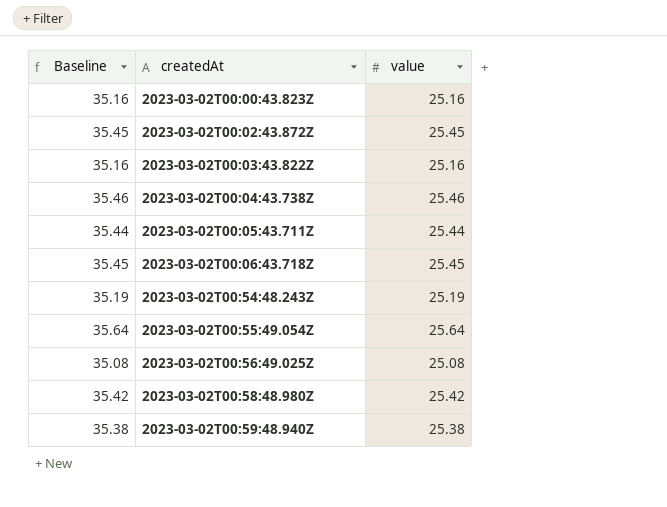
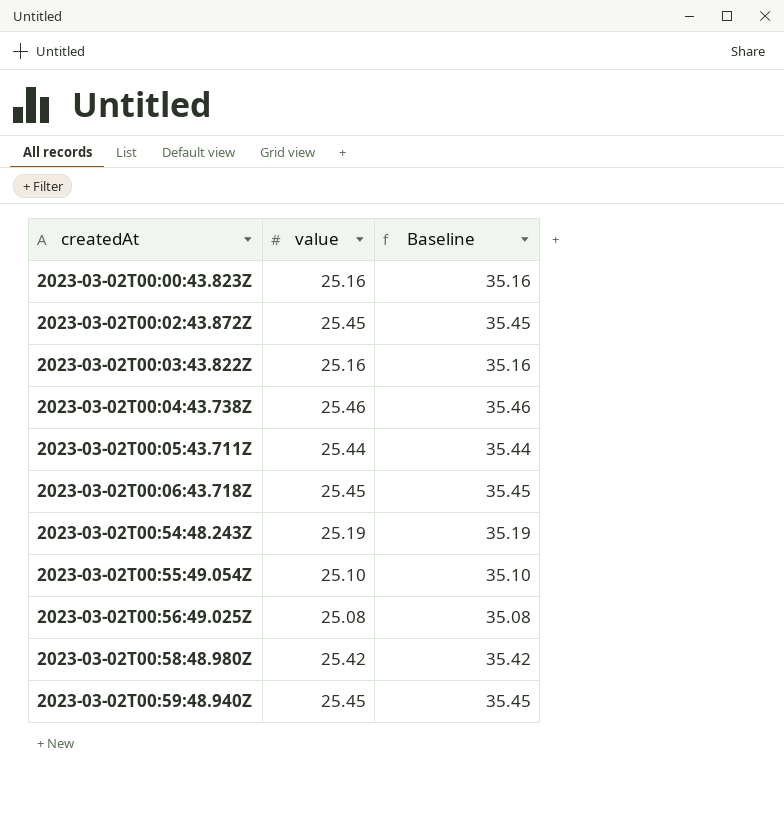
column Baseline | position: 1 -> 3
2023-03-02T00:55:49.054Z | value: 25.64 -> 25.10
2023-03-02T00:55:49.054Z | Baseline: 35.64 -> 35.10
2023-03-02T00:59:48.940Z | value: 25.38 -> 25.45
2023-03-02T00:59:48.940Z | Baseline: 35.38 -> 35.45

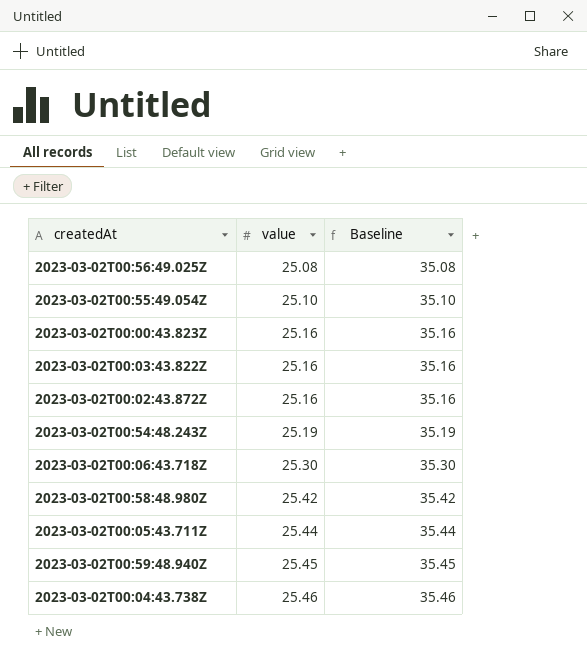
row order: createdAt ascending -> value ascending
2023-03-02T00:02:43.872Z | value: 25.45 -> 25.16
2023-03-02T00:02:43.872Z | Baseline: 35.45 -> 35.16
2023-03-02T00:06:43.718Z | value: 25.45 -> 25.30
2023-03-02T00:06:43.718Z | Baseline: 35.45 -> 35.30

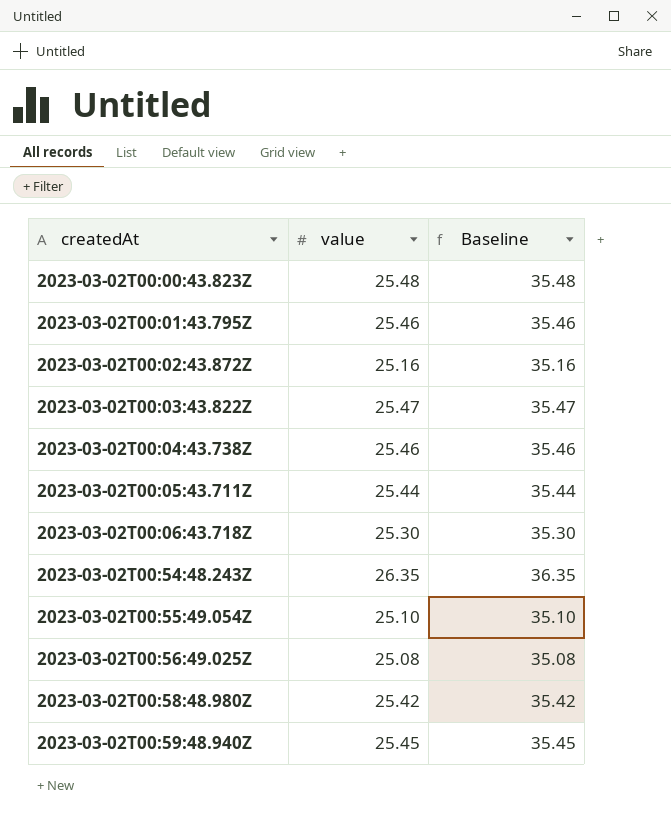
row order: value ascending -> createdAt ascending
2023-03-02T00:00:43.823Z | value: 25.16 -> 25.48
2023-03-02T00:00:43.823Z | Baseline: 35.16 -> 35.48
row 2023-03-02T00:01:43.795Z: none -> 25.46 | 35.46
2023-03-02T00:03:43.822Z | value: 25.16 -> 25.47
2023-03-02T00:03:43.822Z | Baseline: 35.16 -> 35.47
2023-03-02T00:54:48.243Z | value: 25.19 -> 26.35
2023-03-02T00:54:48.243Z | Baseline: 35.19 -> 36.35

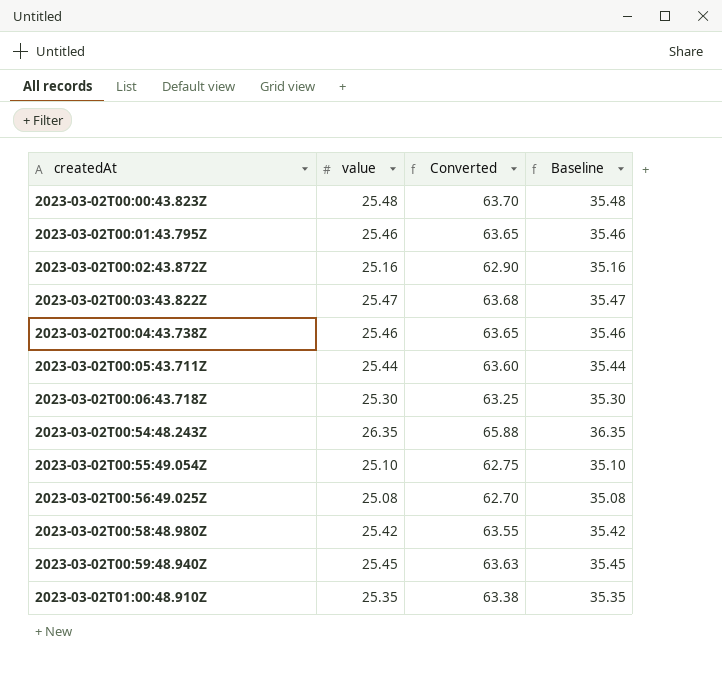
column Converted | formula: none -> [value] * 2.5
row 2023-03-02T01:00:48.910Z: none -> 25.35 | 63.38 | 35.35

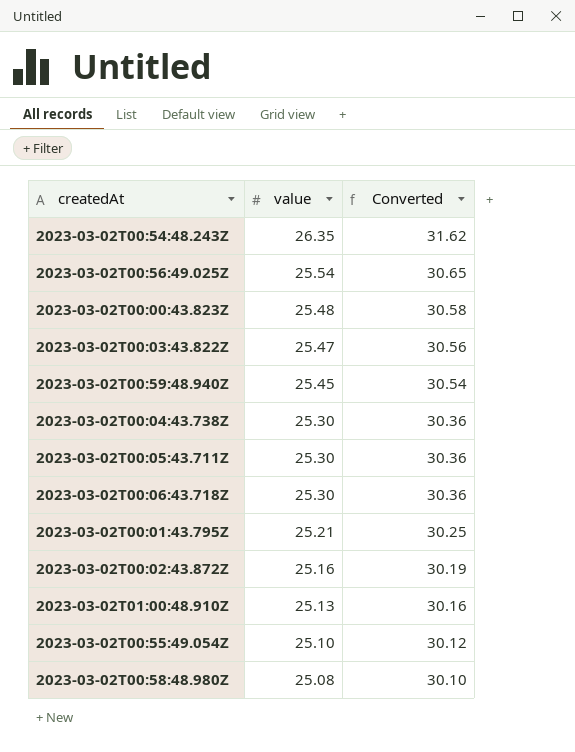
row order: createdAt ascending -> value descending
column Baseline | formula: [value] + 10 -> none
column Converted | formula: [value] * 2.5 -> [value] * 1.2
2023-03-02T00:56:49.025Z | value: 25.08 -> 25.54
2023-03-02T00:04:43.738Z | value: 25.46 -> 25.30
2023-03-02T00:05:43.711Z | value: 25.44 -> 25.30
2023-03-02T00:01:43.795Z | value: 25.46 -> 25.21
2023-03-02T01:00:48.910Z | value: 25.35 -> 25.13
2023-03-02T00:58:48.980Z | value: 25.42 -> 25.08

